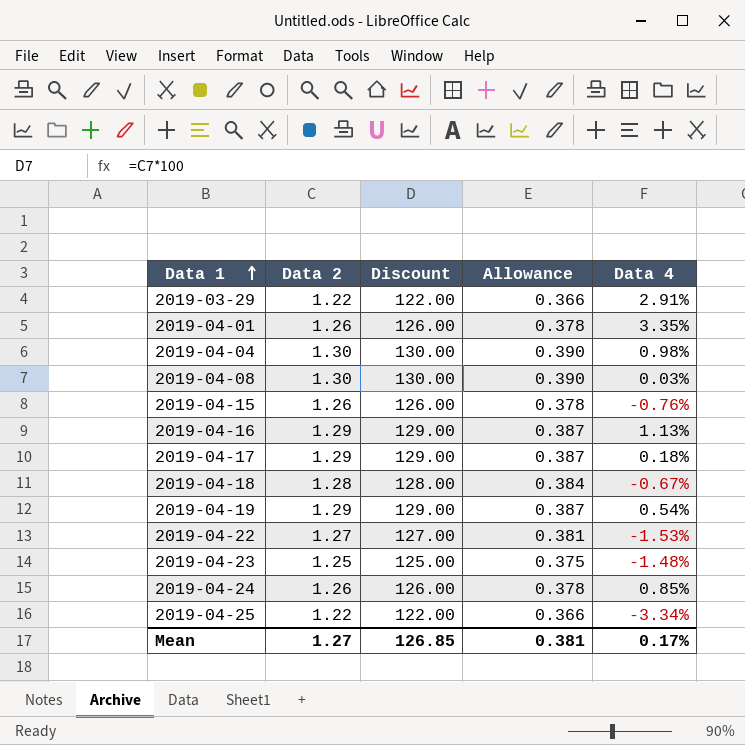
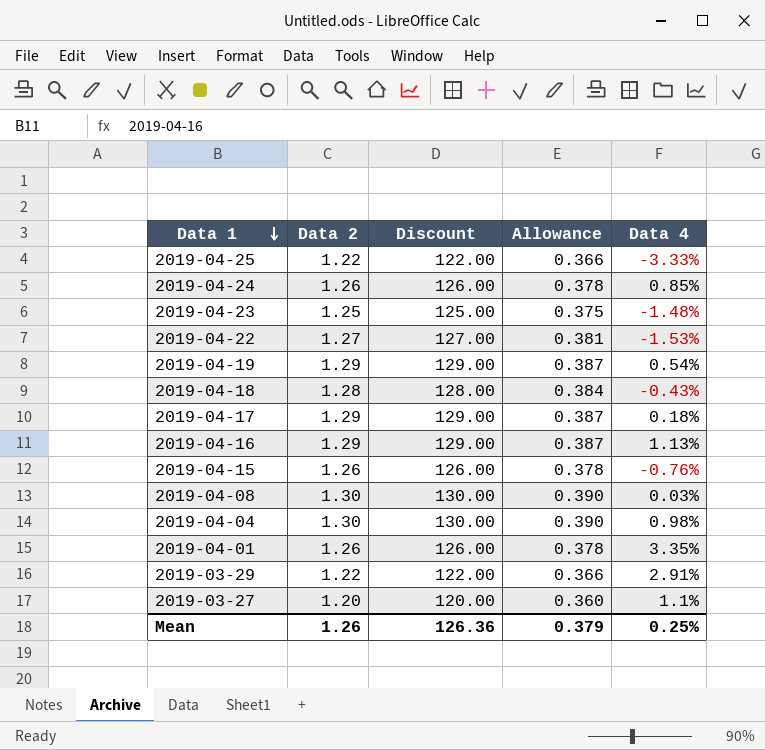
row order: Data 1 ascending -> Data 1 descending
2019-04-25 | Data 4: -3.34% -> -3.33%
2019-04-18 | Data 4: -0.67% -> -0.43%
row 2019-03-27: none -> 1.20 | 120.00 | 0.360 | 1.1%
Mean | Data 2: 1.27 -> 1.26
Mean | Discount: 126.85 -> 126.36
Mean | Allowance: 0.381 -> 0.379
Mean | Data 4: 0.17% -> 0.25%

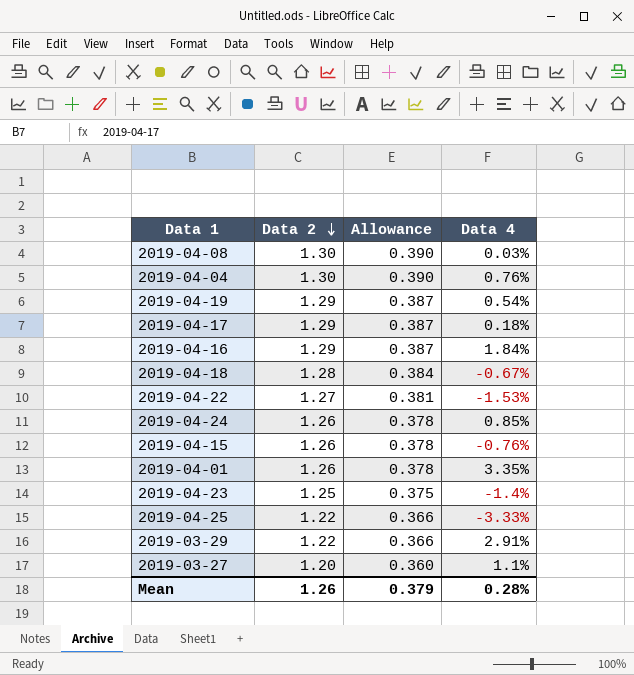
row order: Data 1 descending -> Data 2 descending
column Discount | formula: [Data 2] * 100 -> none
2019-04-04 | Data 4: 0.98% -> 0.76%
2019-04-16 | Data 4: 1.13% -> 1.84%
2019-04-18 | Data 4: -0.43% -> -0.67%
2019-04-23 | Data 4: -1.48% -> -1.4%
Mean | Data 4: 0.25% -> 0.28%

